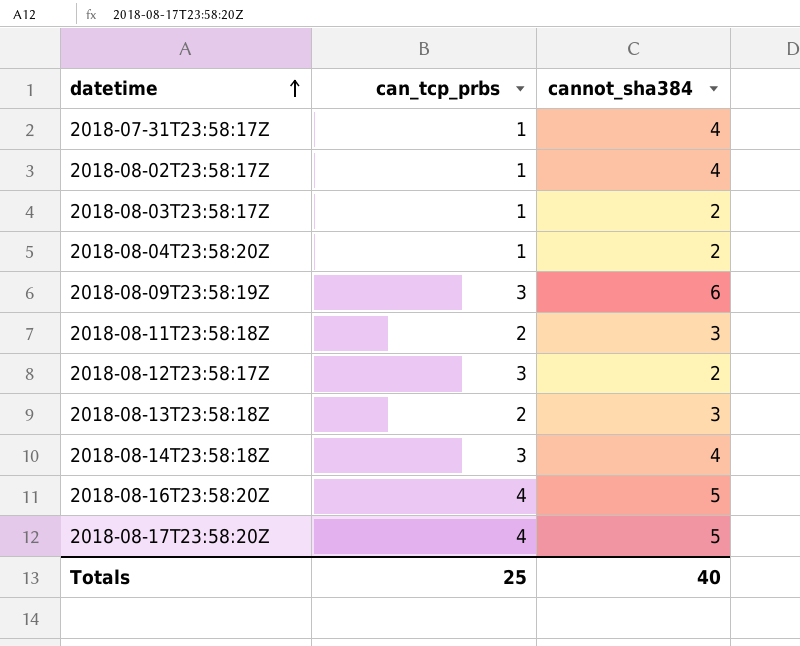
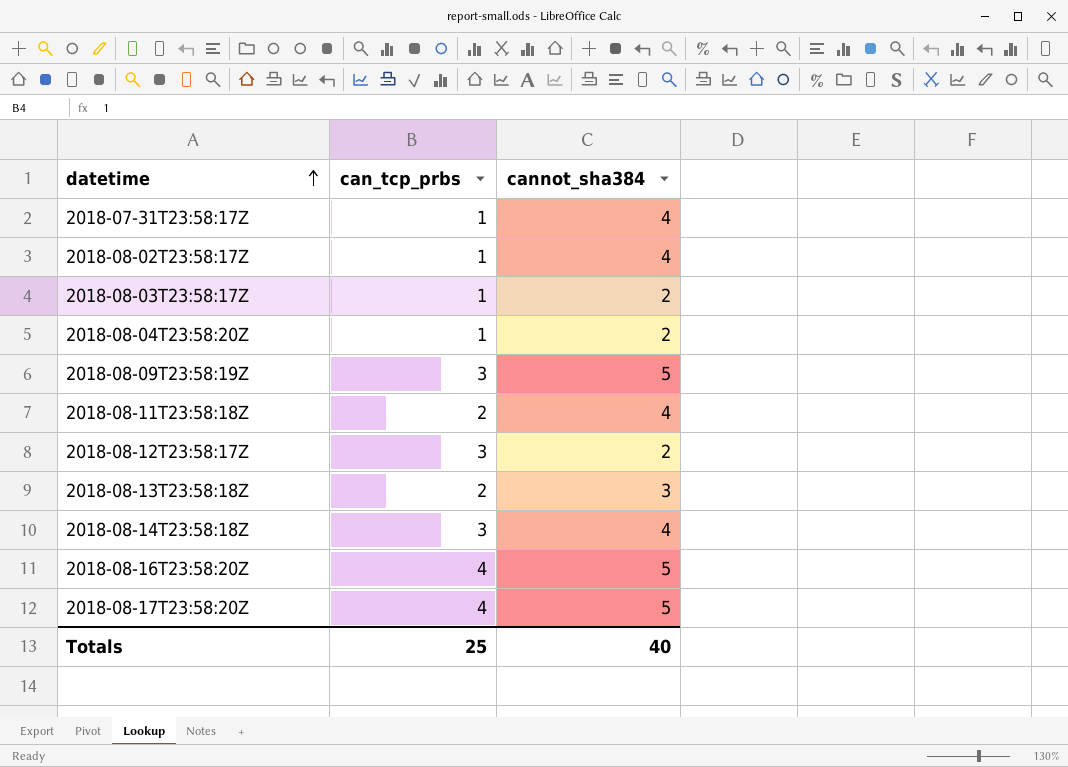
2018-08-09T23:58:19Z | cannot_sha384: 6 -> 5
2018-08-11T23:58:18Z | cannot_sha384: 3 -> 4

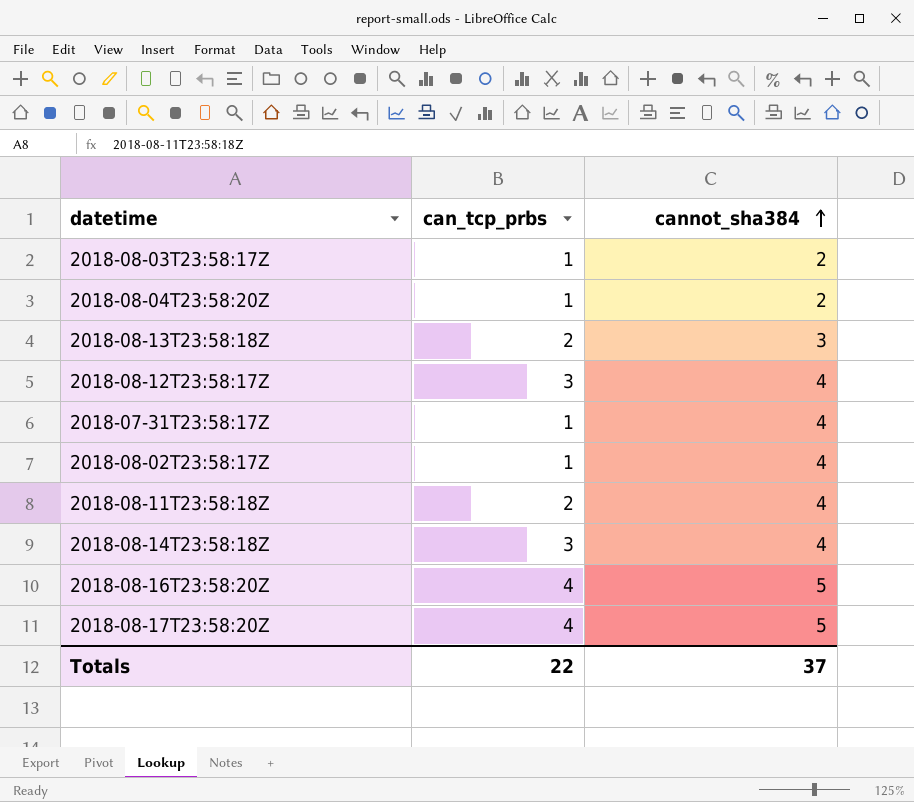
row order: datetime ascending -> cannot_sha384 ascending
row 2018-08-09T23:58:19Z: 3 | 5 -> none
2018-08-12T23:58:17Z | cannot_sha384: 2 -> 4
Totals | can_tcp_prbs: 25 -> 22
Totals | cannot_sha384: 40 -> 37

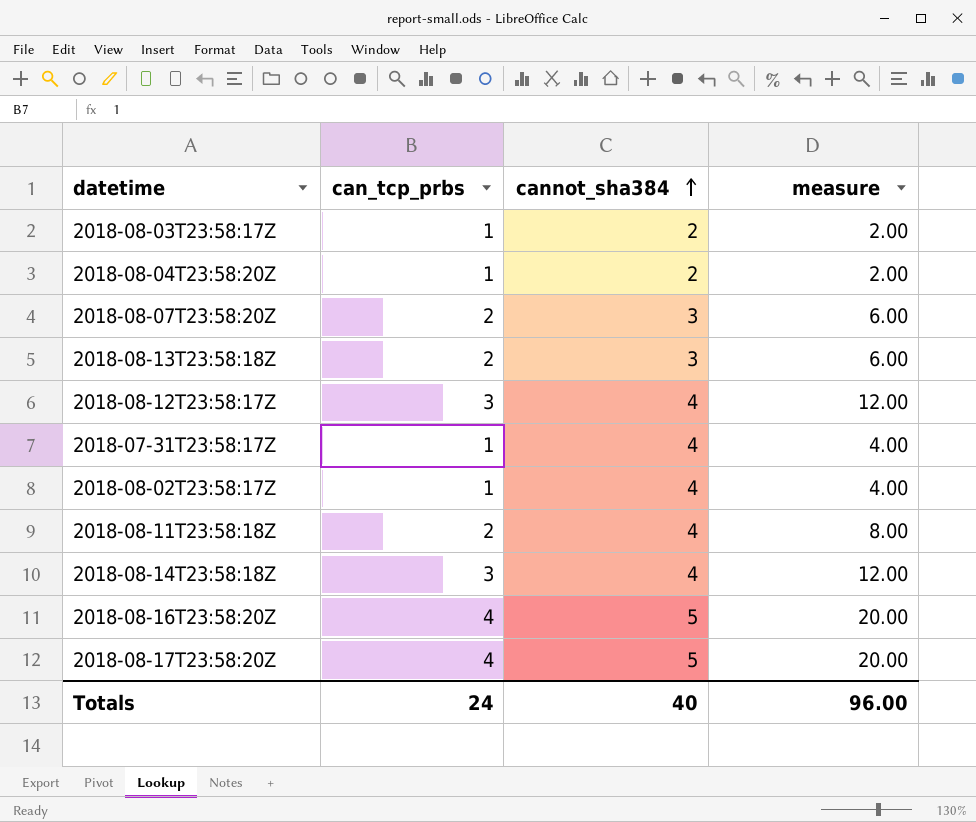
column measure | formula: none -> [can_tcp_prbs] * [cannot_sha384]
row 2018-08-07T23:58:20Z: none -> 2 | 3 | 6.00
Totals | can_tcp_prbs: 22 -> 24
Totals | cannot_sha384: 37 -> 40

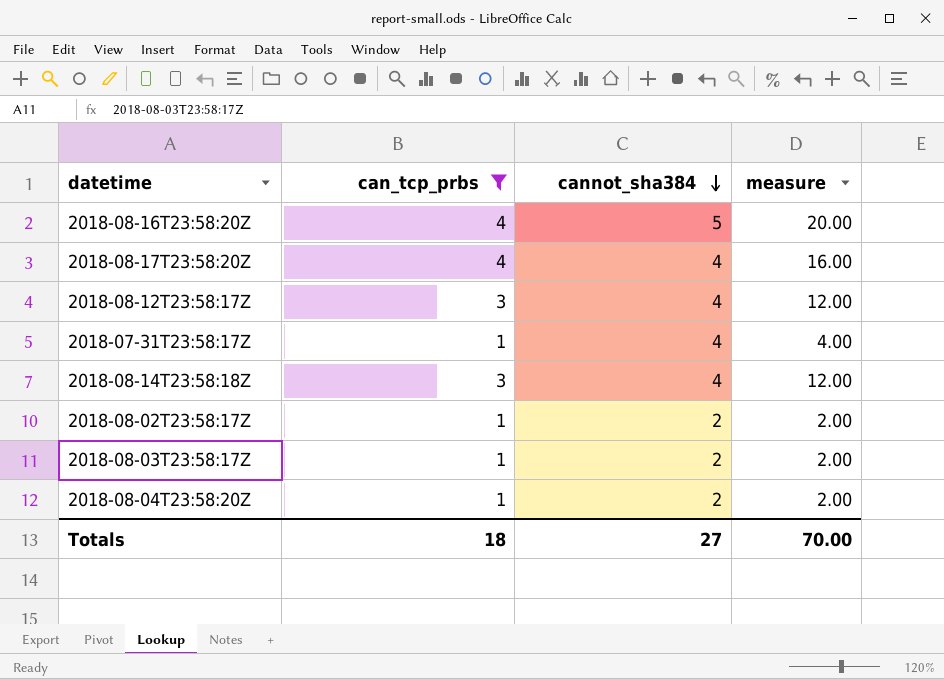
filter: none -> can_tcp_prbs != 2
row order: cannot_sha384 ascending -> cannot_sha384 descending
2018-08-17T23:58:20Z | cannot_sha384: 5 -> 4
2018-08-17T23:58:20Z | measure: 20.00 -> 16.00
2018-08-02T23:58:17Z | cannot_sha384: 4 -> 2
2018-08-02T23:58:17Z | measure: 4.00 -> 2.00
Totals | can_tcp_prbs: 24 -> 18
Totals | cannot_sha384: 40 -> 27
Totals | measure: 96.00 -> 70.00

